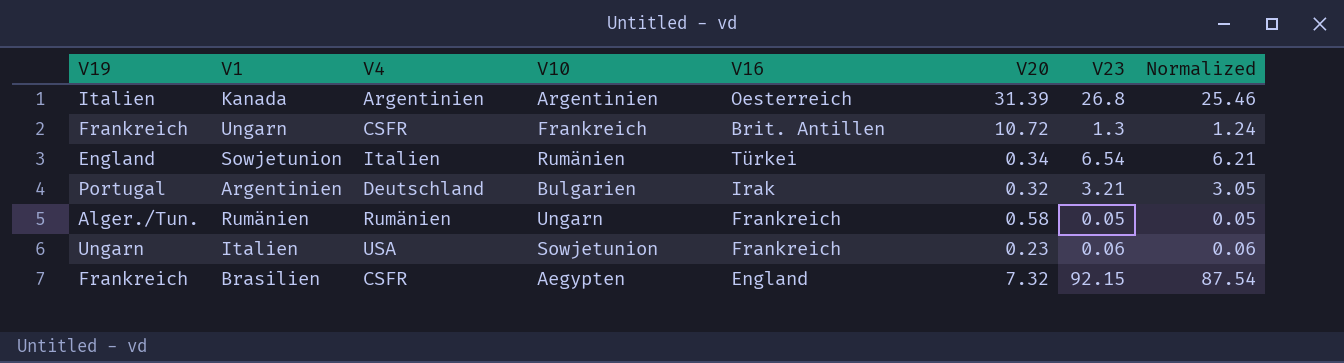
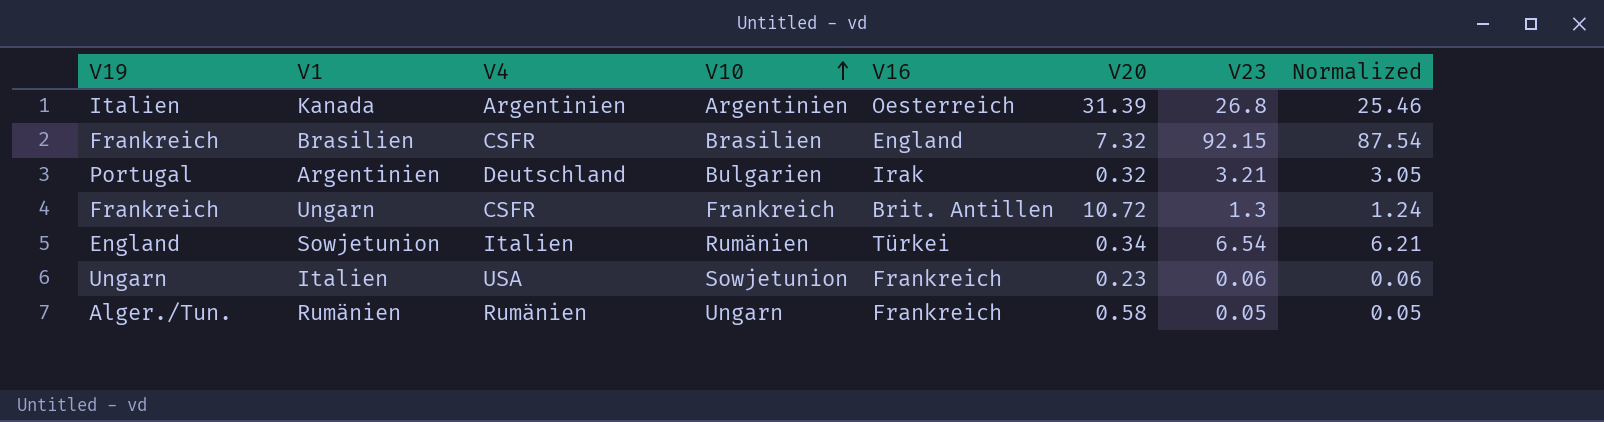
row order: none -> V10 ascending
Brasilien | V10: Aegypten -> Brasilien

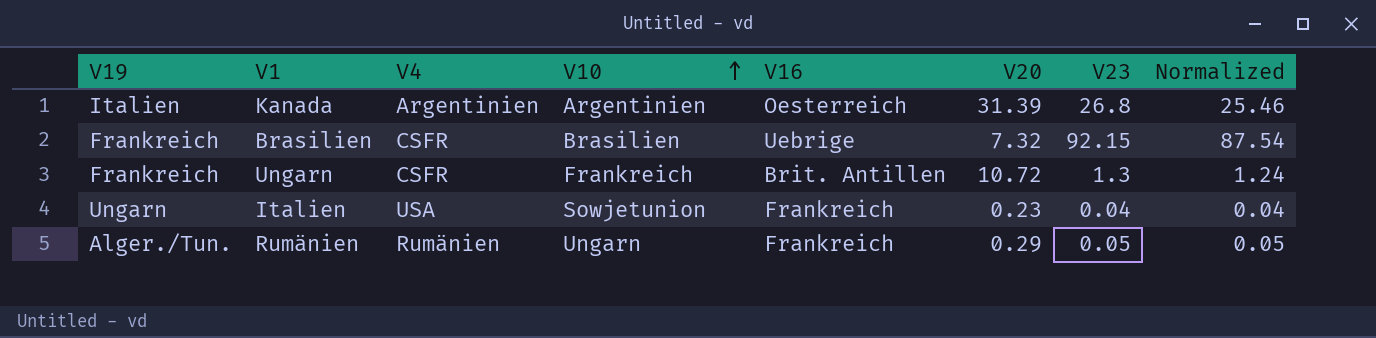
row Argentinien: Portugal | Deutschland | Bulgarien | Irak | 0.32 | 3.21 | 3.05 -> none
row Sowjetunion: England | Italien | Rumänien | Türkei | 0.34 | 6.54 | 6.21 -> none
Brasilien | V16: England -> Uebrige
Italien | V23: 0.06 -> 0.04
Italien | Normalized: 0.06 -> 0.04
Rumänien | V20: 0.58 -> 0.29

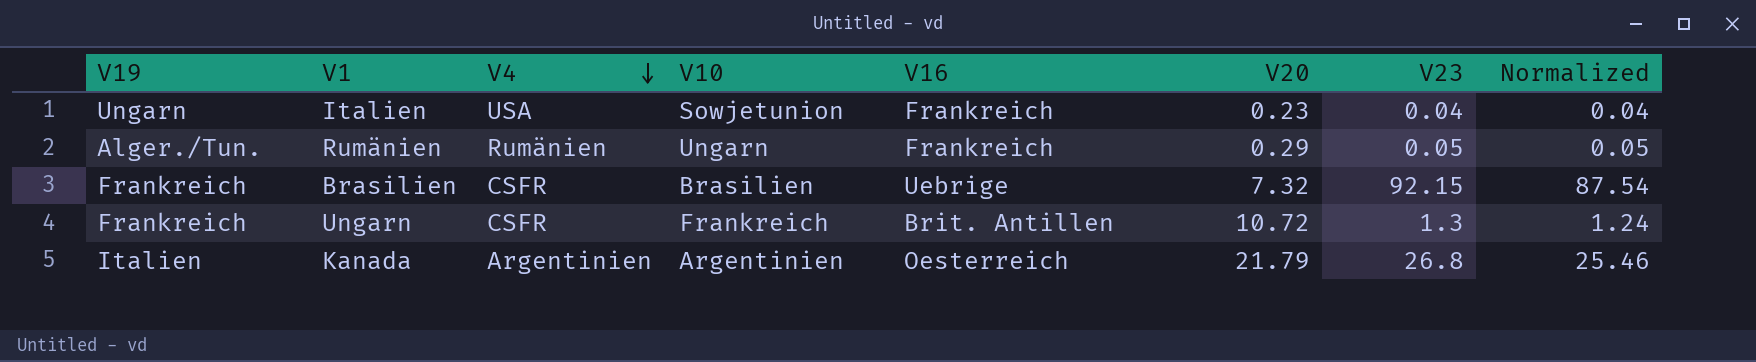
row order: V10 ascending -> V4 descending
Kanada | V20: 31.39 -> 21.79

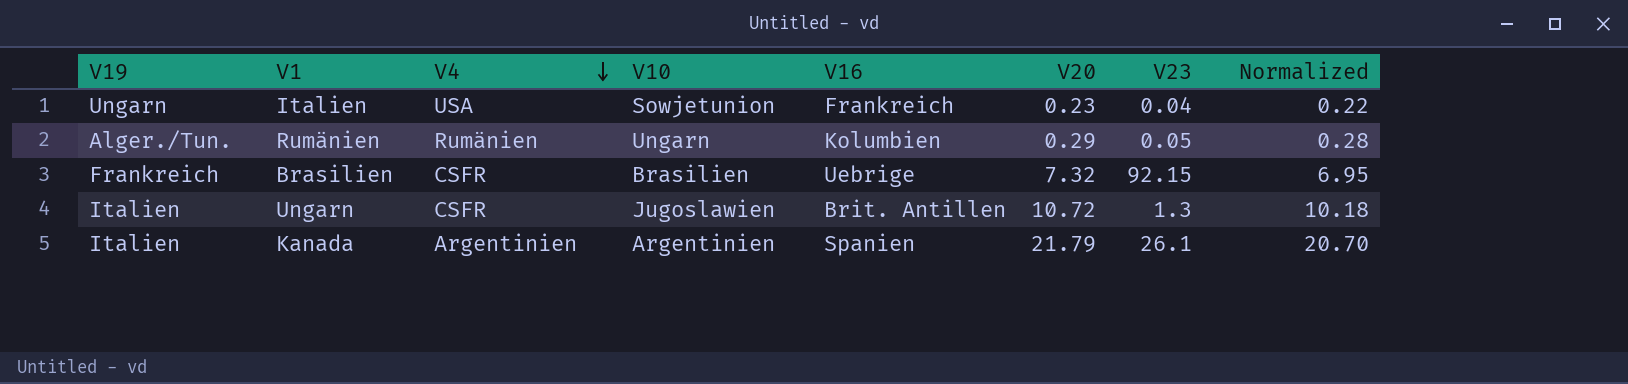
column Normalized | formula: [V23] * 0.95 -> [V20] * 0.95
Rumänien | V16: Frankreich -> Kolumbien
Ungarn | V19: Frankreich -> Italien
Ungarn | V10: Frankreich -> Jugoslawien
Kanada | V16: Oesterreich -> Spanien
Kanada | V23: 26.8 -> 26.1

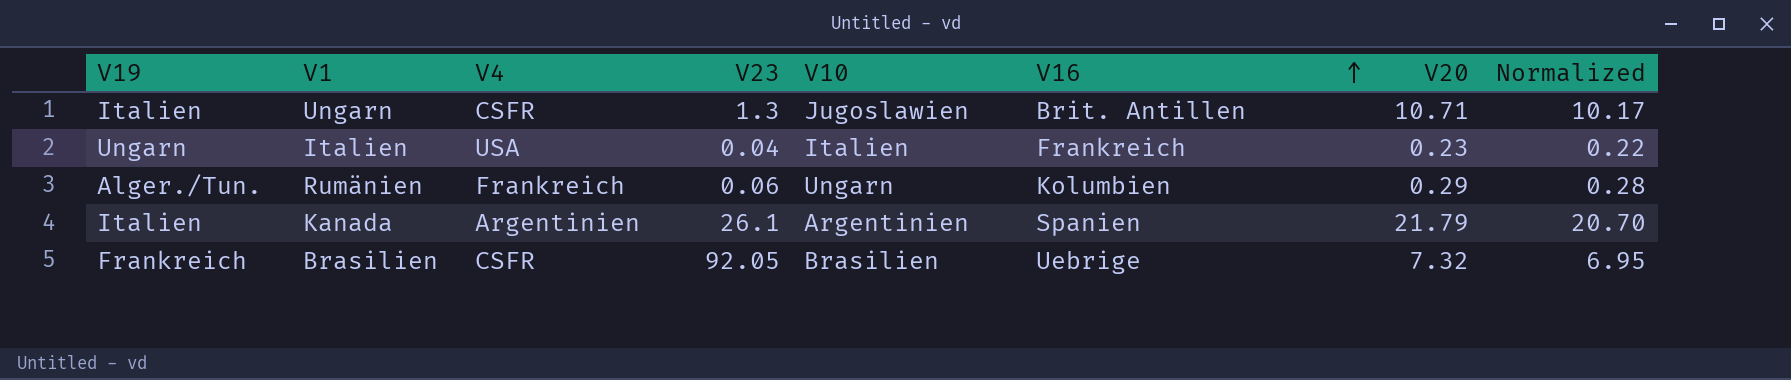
row order: V4 descending -> V16 ascending
column V23 | position: 7 -> 4
Ungarn | V20: 10.72 -> 10.71
Ungarn | Normalized: 10.18 -> 10.17
Italien | V10: Sowjetunion -> Italien
Rumänien | V4: Rumänien -> Frankreich
Rumänien | V23: 0.05 -> 0.06
Brasilien | V23: 92.15 -> 92.05

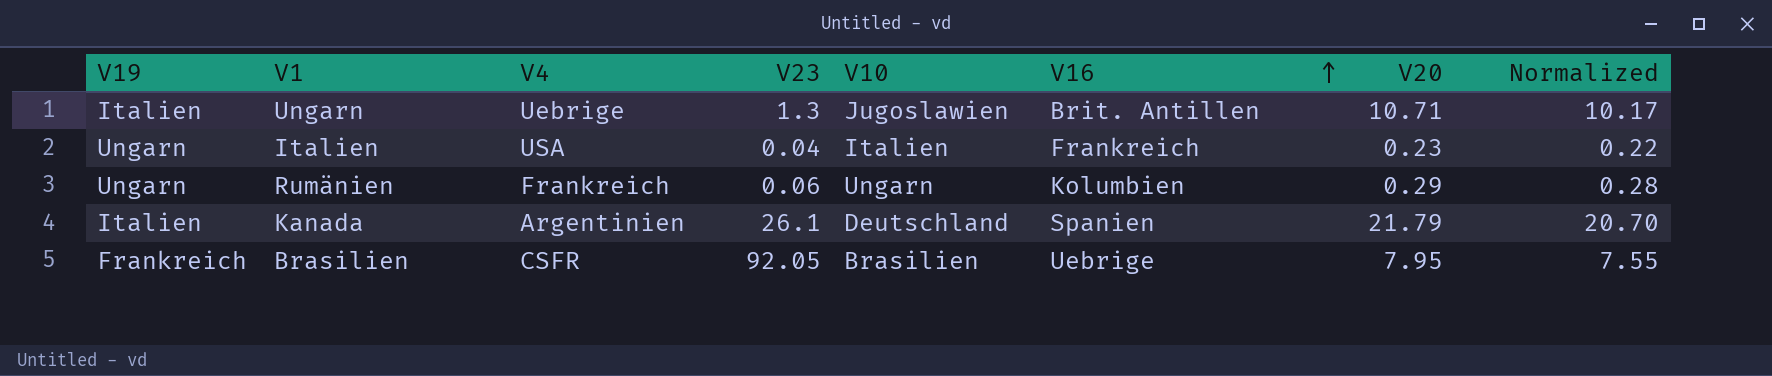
Ungarn | V4: CSFR -> Uebrige
Rumänien | V19: Alger./Tun. -> Ungarn
Kanada | V10: Argentinien -> Deutschland
Brasilien | V20: 7.32 -> 7.95
Brasilien | Normalized: 6.95 -> 7.55

